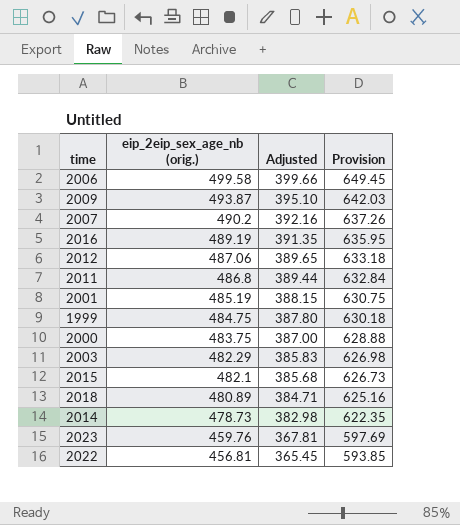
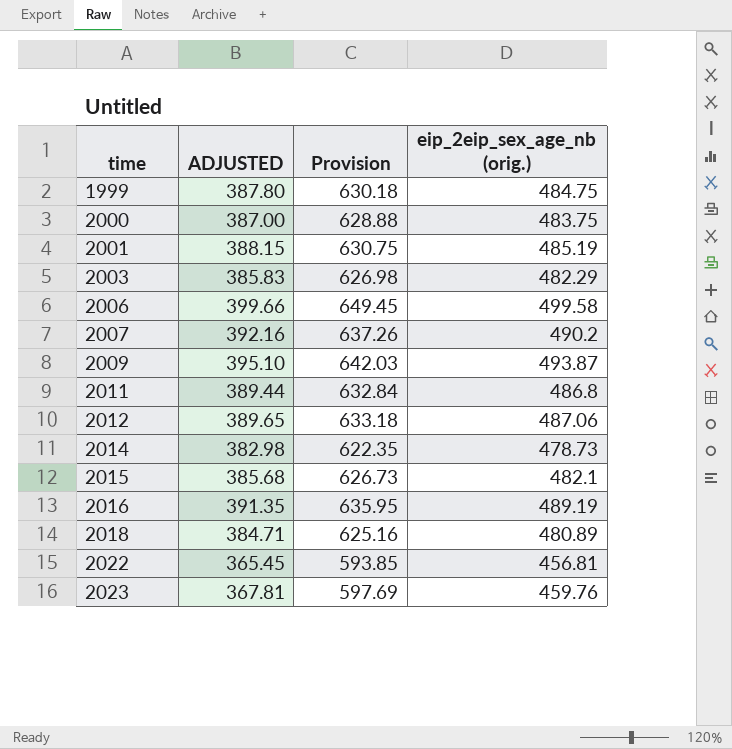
row order: eip_2eip_sex_age_nb (orig.) descending -> time ascending
column name: Adjusted -> ADJUSTED
column eip_2eip_sex_age_nb (orig.) | position: 2 -> 4

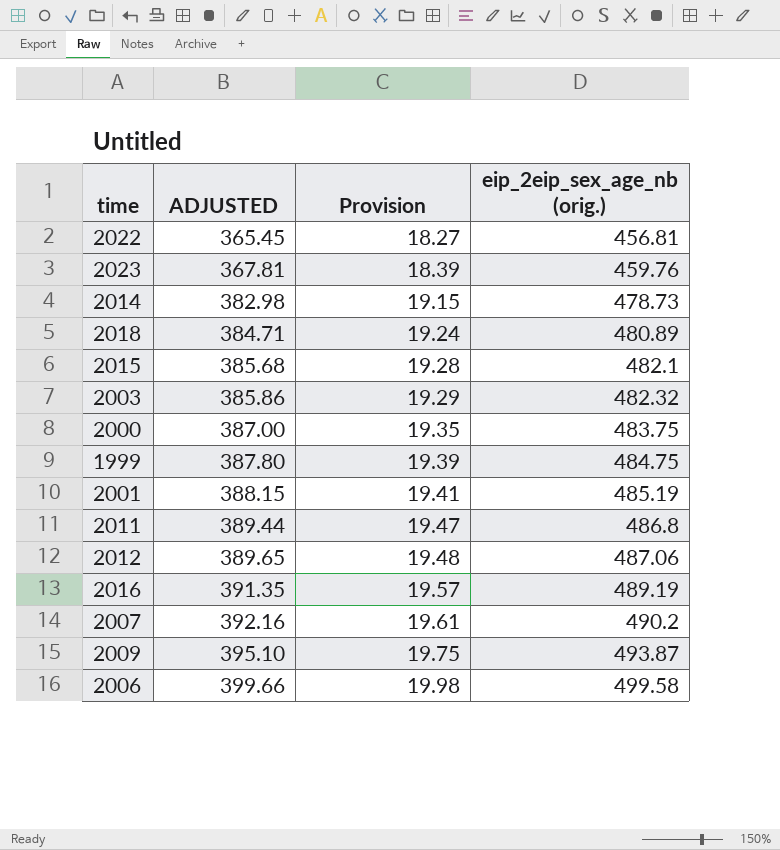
row order: time ascending -> ADJUSTED ascending
column Provision | formula: [eip_2eip_sex_age_nb (orig.)] * 1.3 -> [eip_2eip_sex_age_nb (orig.)] * 0.04
2003 | ADJUSTED: 385.83 -> 385.86
2003 | eip_2eip_sex_age_nb (orig.): 482.29 -> 482.32

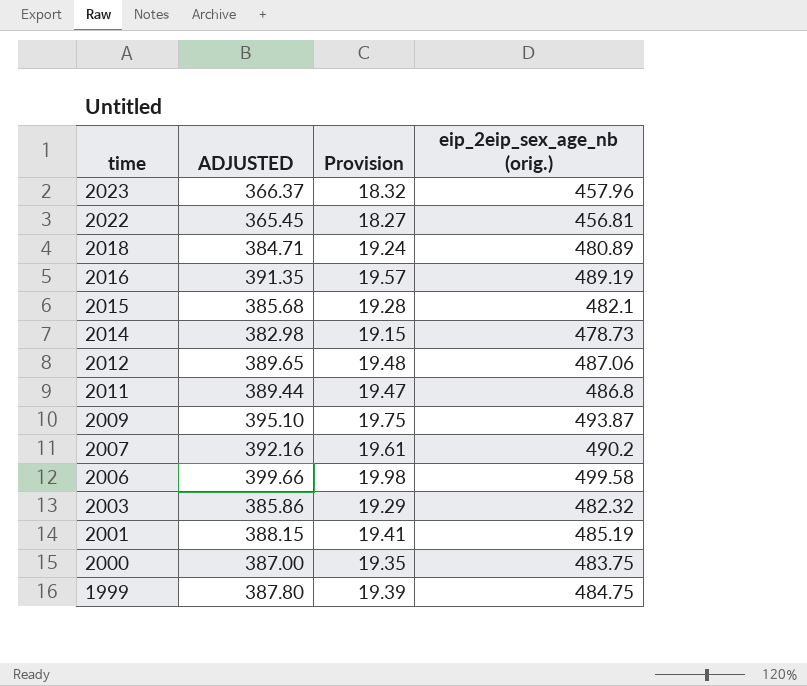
row order: ADJUSTED ascending -> time descending
2023 | ADJUSTED: 367.81 -> 366.37
2023 | Provision: 18.39 -> 18.32
2023 | eip_2eip_sex_age_nb (orig.): 459.76 -> 457.96

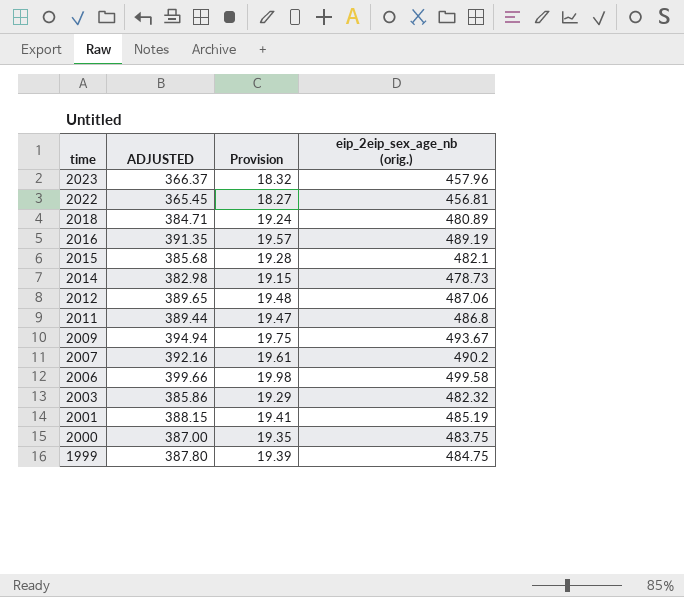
2009 | ADJUSTED: 395.10 -> 394.94
2009 | eip_2eip_sex_age_nb (orig.): 493.87 -> 493.67

